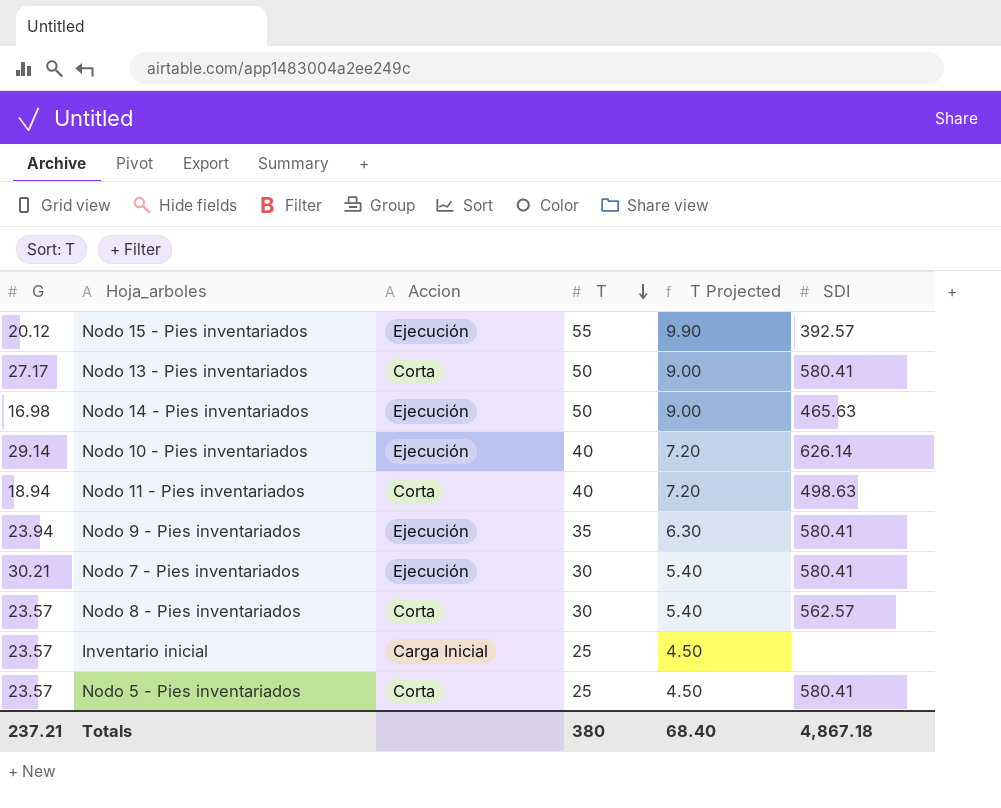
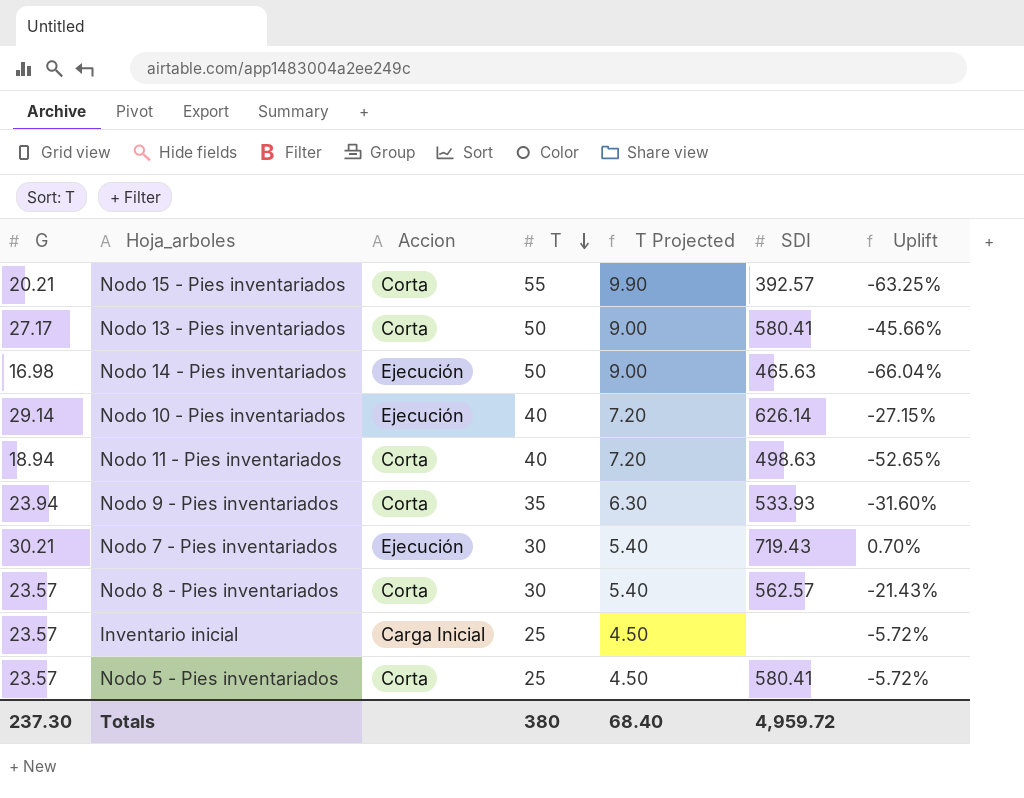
column Uplift | formula: none -> ([G] - [T]) / [T]
Nodo 15 - Pies inventariados | G: 20.12 -> 20.21
Nodo 15 - Pies inventariados | Accion: Ejecución -> Corta
Nodo 9 - Pies inventariados | Accion: Ejecución -> Corta
Nodo 9 - Pies inventariados | SDI: 580.41 -> 533.93
Nodo 7 - Pies inventariados | SDI: 580.41 -> 719.43
Totals | G: 237.21 -> 237.30
Totals | SDI: 4,867.18 -> 4,959.72

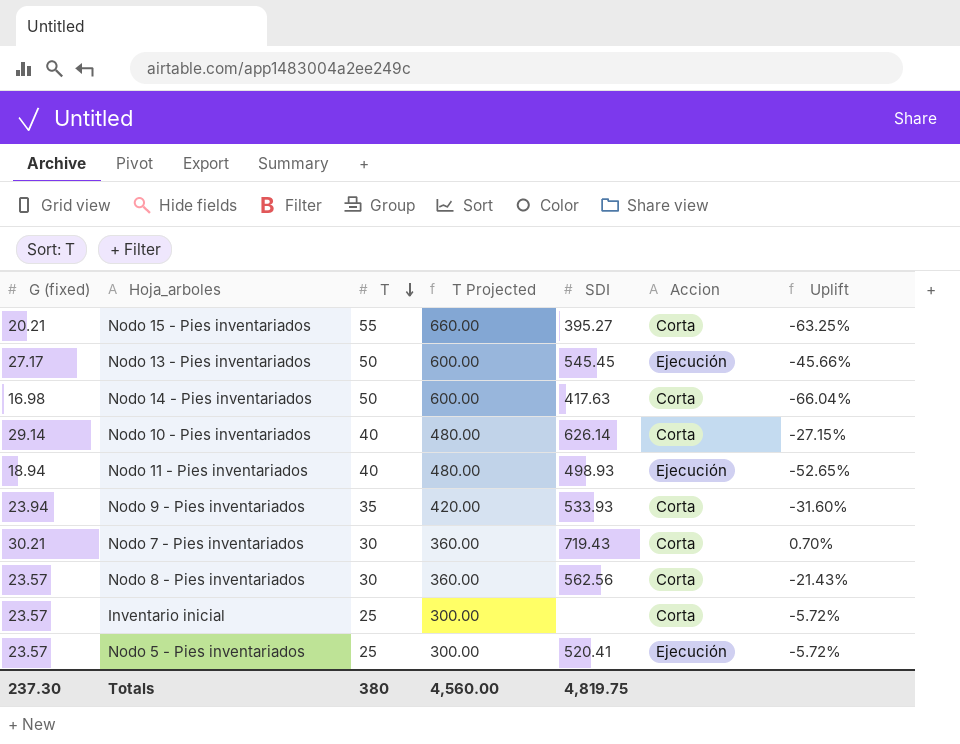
column name: G -> G (fixed)
column T Projected | formula: [T] * 0.18 -> [T] * 12
column Accion | position: 3 -> 6
Nodo 15 - Pies inventariados | SDI: 392.57 -> 395.27
Nodo 13 - Pies inventariados | SDI: 580.41 -> 545.45
Nodo 13 - Pies inventariados | Accion: Corta -> Ejecución
Nodo 14 - Pies inventariados | SDI: 465.63 -> 417.63
Nodo 14 - Pies inventariados | Accion: Ejecución -> Corta
Nodo 10 - Pies inventariados | Accion: Ejecución -> Corta
Nodo 11 - Pies inventariados | SDI: 498.63 -> 498.93
Nodo 11 - Pies inventariados | Accion: Corta -> Ejecución
Nodo 7 - Pies inventariados | Accion: Ejecución -> Corta
Nodo 8 - Pies inventariados | SDI: 562.57 -> 562.56
Inventario inicial | Accion: Carga Inicial -> Corta
Nodo 5 - Pies inventariados | SDI: 580.41 -> 520.41
Nodo 5 - Pies inventariados | Accion: Corta -> Ejecución
Totals | T Projected: 68.40 -> 4,560.00
Totals | SDI: 4,959.72 -> 4,819.75

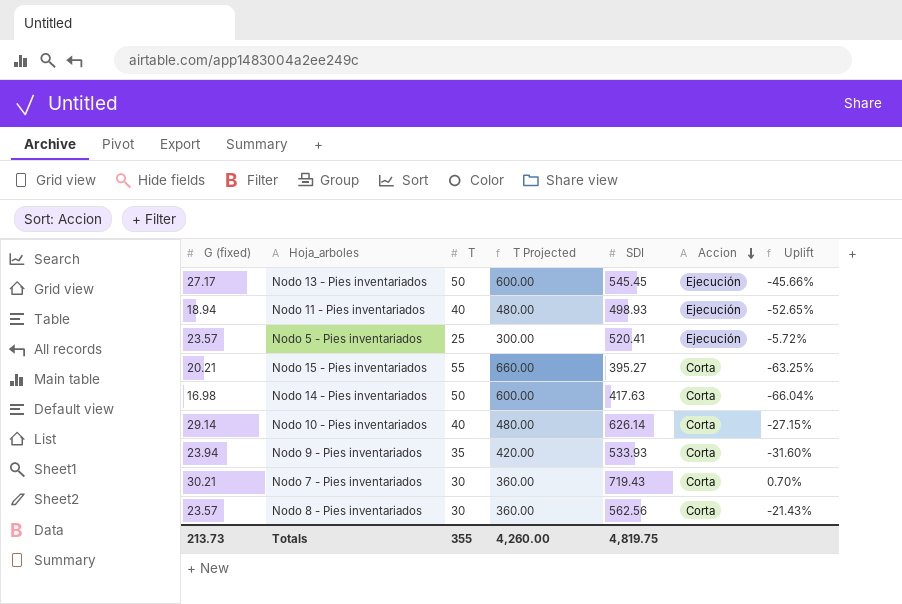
row order: T descending -> Accion descending
row Inventario inicial: 23.57 | 25 | 300.00 | none | Corta | -5.72% -> none
Totals | G (fixed): 237.30 -> 213.73
Totals | T: 380 -> 355
Totals | T Projected: 4,560.00 -> 4,260.00

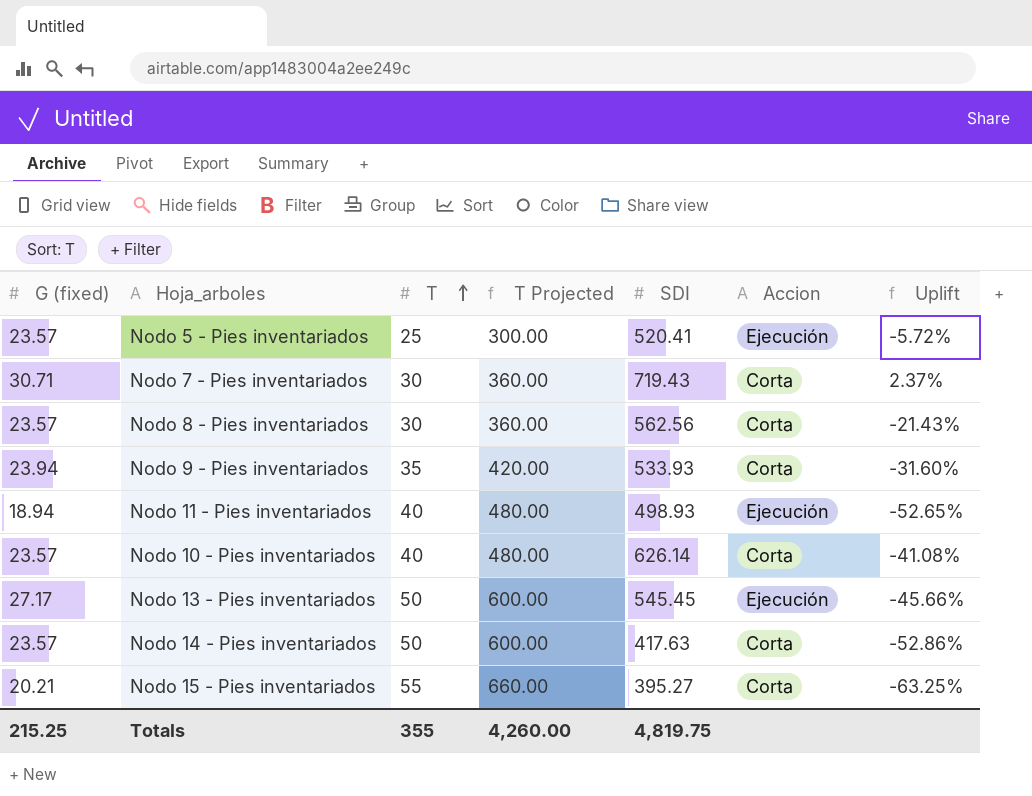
row order: Accion descending -> T ascending
Nodo 7 - Pies inventariados | G (fixed): 30.21 -> 30.71
Nodo 7 - Pies inventariados | Uplift: 0.70% -> 2.37%
Nodo 10 - Pies inventariados | G (fixed): 29.14 -> 23.57
Nodo 10 - Pies inventariados | Uplift: -27.15% -> -41.08%
Nodo 14 - Pies inventariados | G (fixed): 16.98 -> 23.57
Nodo 14 - Pies inventariados | Uplift: -66.04% -> -52.86%
Totals | G (fixed): 213.73 -> 215.25

